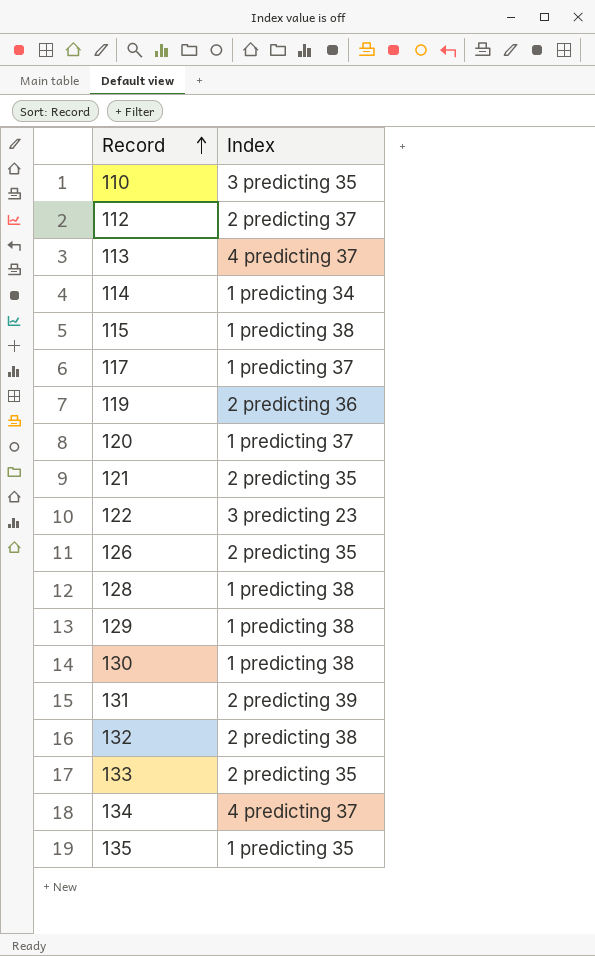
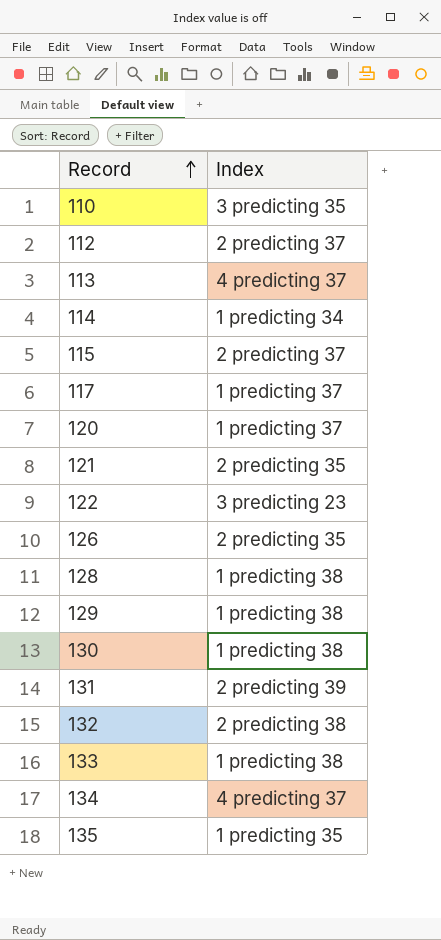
row 119: 2 predicting 36 -> none
115 | Index: 1 predicting 38 -> 2 predicting 37
133 | Index: 2 predicting 35 -> 1 predicting 38

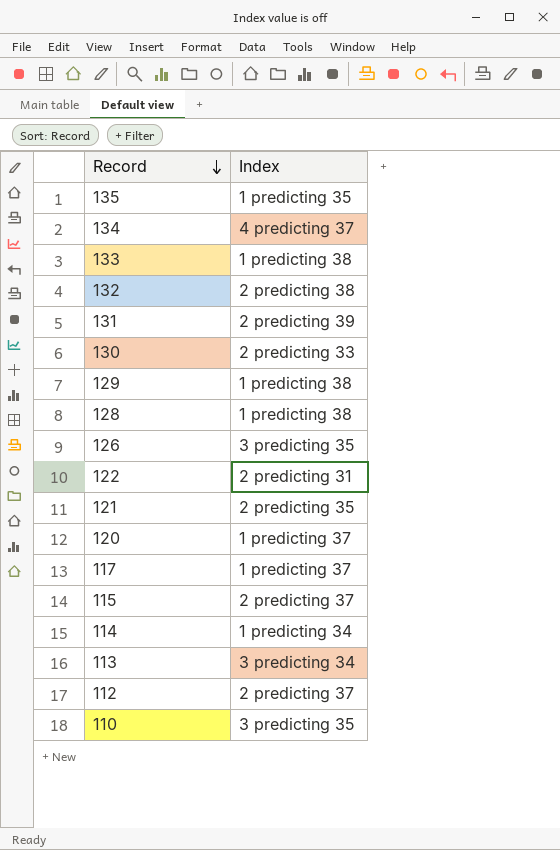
row order: Record ascending -> Record descending
130 | Index: 1 predicting 38 -> 2 predicting 33
126 | Index: 2 predicting 35 -> 3 predicting 35
122 | Index: 3 predicting 23 -> 2 predicting 31
113 | Index: 4 predicting 37 -> 3 predicting 34

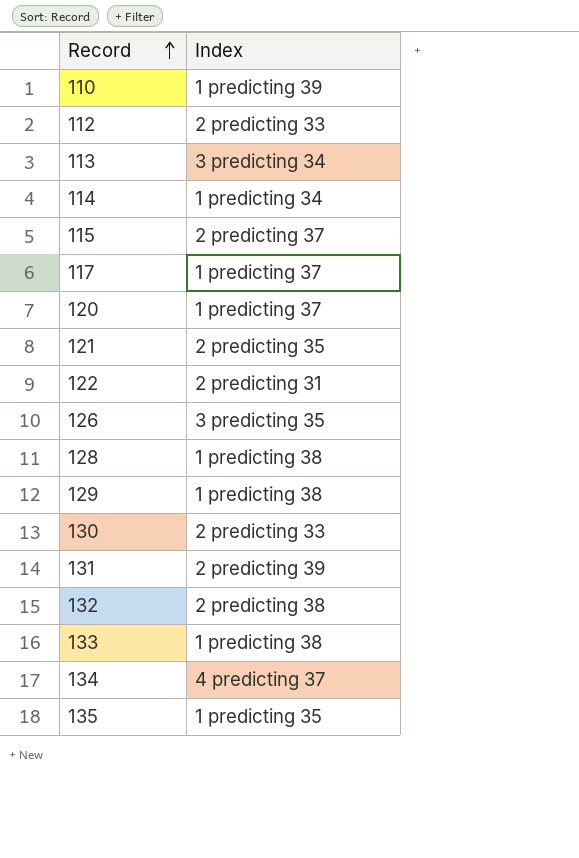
row order: Record descending -> Record ascending
110 | Index: 3 predicting 35 -> 1 predicting 39
112 | Index: 2 predicting 37 -> 2 predicting 33

